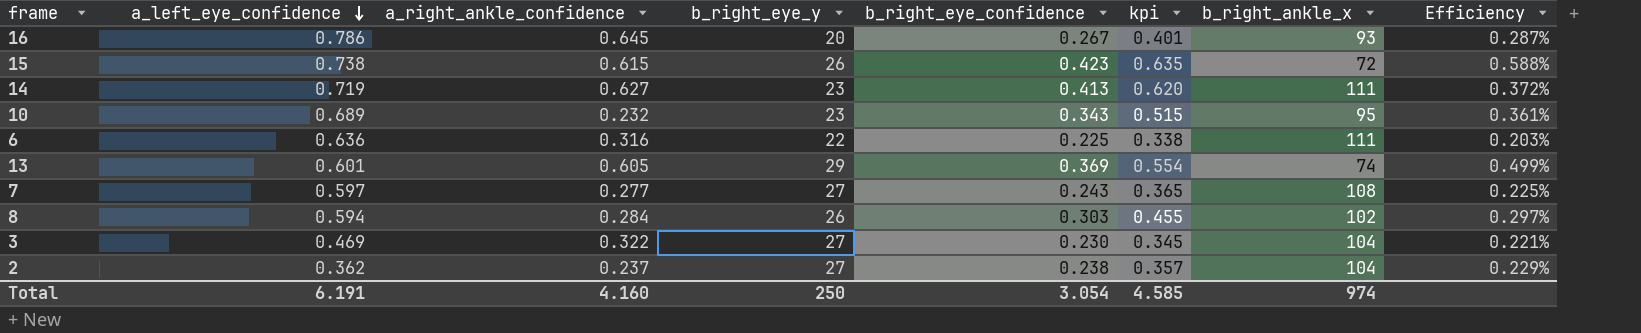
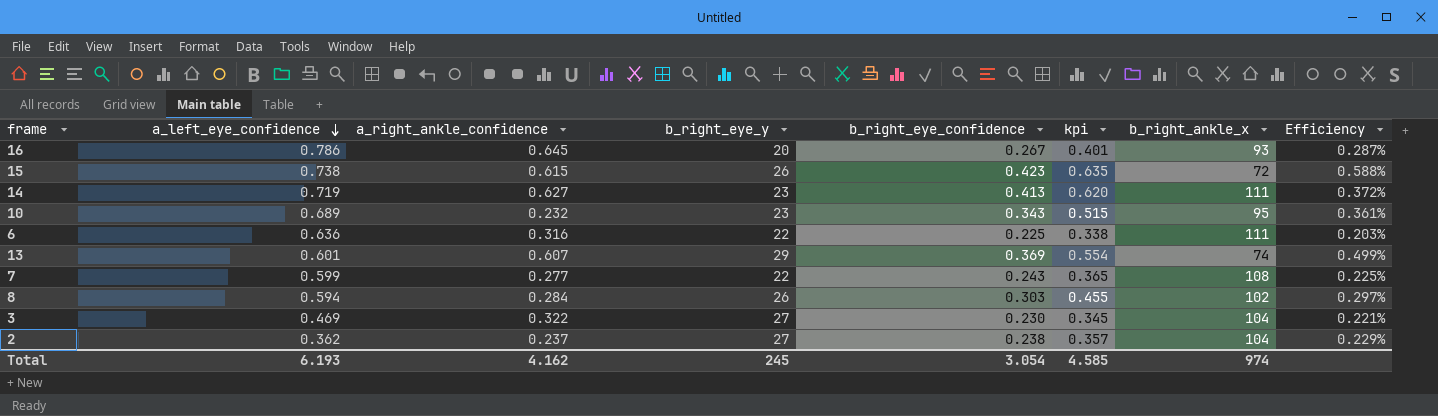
13 | a_right_ankle_confidence: 0.605 -> 0.607
7 | a_left_eye_confidence: 0.597 -> 0.599
7 | b_right_eye_y: 27 -> 22
Total | a_left_eye_confidence: 6.191 -> 6.193
Total | a_right_ankle_confidence: 4.160 -> 4.162
Total | b_right_eye_y: 250 -> 245

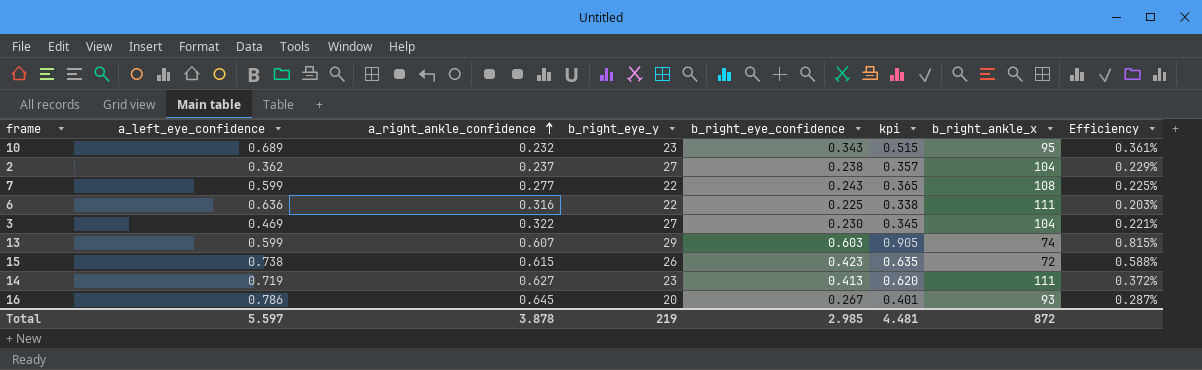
row order: a_left_eye_confidence descending -> a_right_ankle_confidence ascending
row 8: 0.594 | 0.284 | 26 | 0.303 | 0.455 | 102 | 0.297% -> none
13 | a_left_eye_confidence: 0.601 -> 0.599
13 | b_right_eye_confidence: 0.369 -> 0.603
13 | kpi: 0.554 -> 0.905
13 | Efficiency: 0.499% -> 0.815%
Total | a_left_eye_confidence: 6.193 -> 5.597
Total | a_right_ankle_confidence: 4.162 -> 3.878
Total | b_right_eye_y: 245 -> 219
Total | b_right_eye_confidence: 3.054 -> 2.985
Total | kpi: 4.585 -> 4.481
Total | b_right_ankle_x: 974 -> 872

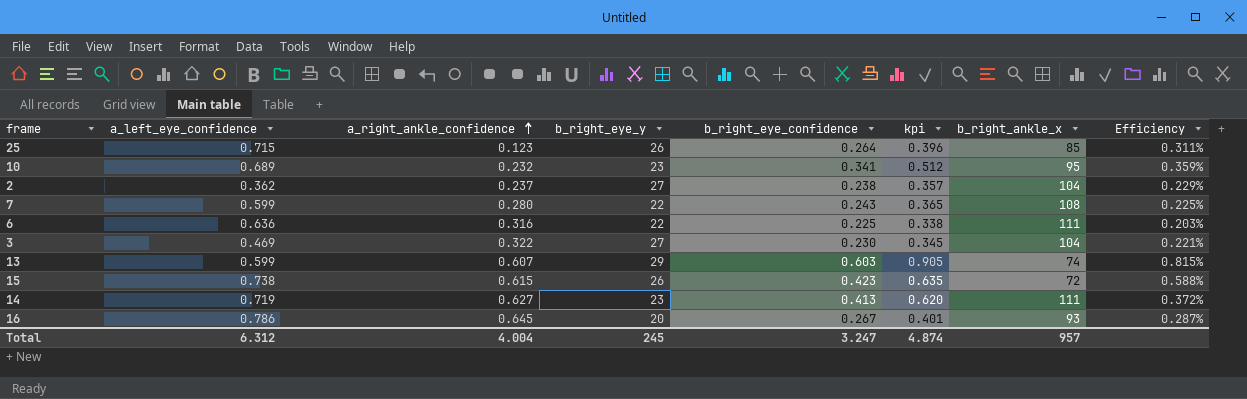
row 25: none -> 0.715 | 0.123 | 26 | 0.264 | 0.396 | 85 | 0.311%
10 | b_right_eye_confidence: 0.343 -> 0.341
10 | kpi: 0.515 -> 0.512
10 | Efficiency: 0.361% -> 0.359%
7 | a_right_ankle_confidence: 0.277 -> 0.280
Total | a_left_eye_confidence: 5.597 -> 6.312
Total | a_right_ankle_confidence: 3.878 -> 4.004
Total | b_right_eye_y: 219 -> 245
Total | b_right_eye_confidence: 2.985 -> 3.247
Total | kpi: 4.481 -> 4.874
Total | b_right_ankle_x: 872 -> 957

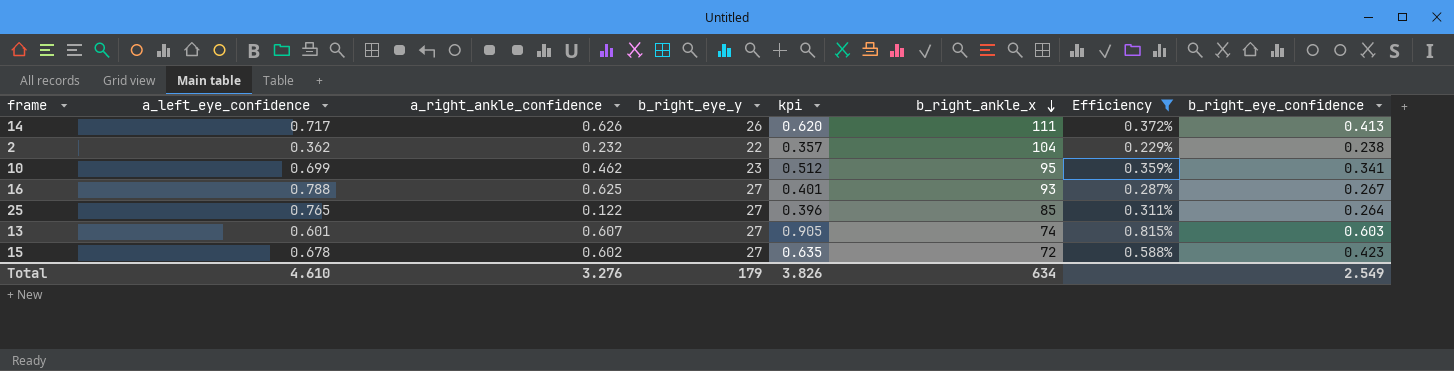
filter: none -> Efficiency >= 0.229%
row order: a_right_ankle_confidence ascending -> b_right_ankle_x descending
column b_right_eye_confidence | position: 5 -> 8
14 | a_left_eye_confidence: 0.719 -> 0.717
14 | a_right_ankle_confidence: 0.627 -> 0.626
14 | b_right_eye_y: 23 -> 26
2 | a_right_ankle_confidence: 0.237 -> 0.232
2 | b_right_eye_y: 27 -> 22
10 | a_left_eye_confidence: 0.689 -> 0.699
10 | a_right_ankle_confidence: 0.232 -> 0.462
16 | a_left_eye_confidence: 0.786 -> 0.788
16 | a_right_ankle_confidence: 0.645 -> 0.625
16 | b_right_eye_y: 20 -> 27
25 | a_left_eye_confidence: 0.715 -> 0.765
25 | a_right_ankle_confidence: 0.123 -> 0.122
25 | b_right_eye_y: 26 -> 27
13 | a_left_eye_confidence: 0.599 -> 0.601
13 | b_right_eye_y: 29 -> 27
15 | a_left_eye_confidence: 0.738 -> 0.678
15 | a_right_ankle_confidence: 0.615 -> 0.602
15 | b_right_eye_y: 26 -> 27
Total | a_left_eye_confidence: 6.312 -> 4.610
Total | a_right_ankle_confidence: 4.004 -> 3.276
Total | b_right_eye_y: 245 -> 179
Total | kpi: 4.874 -> 3.826
Total | b_right_ankle_x: 957 -> 634
Total | b_right_eye_confidence: 3.247 -> 2.549

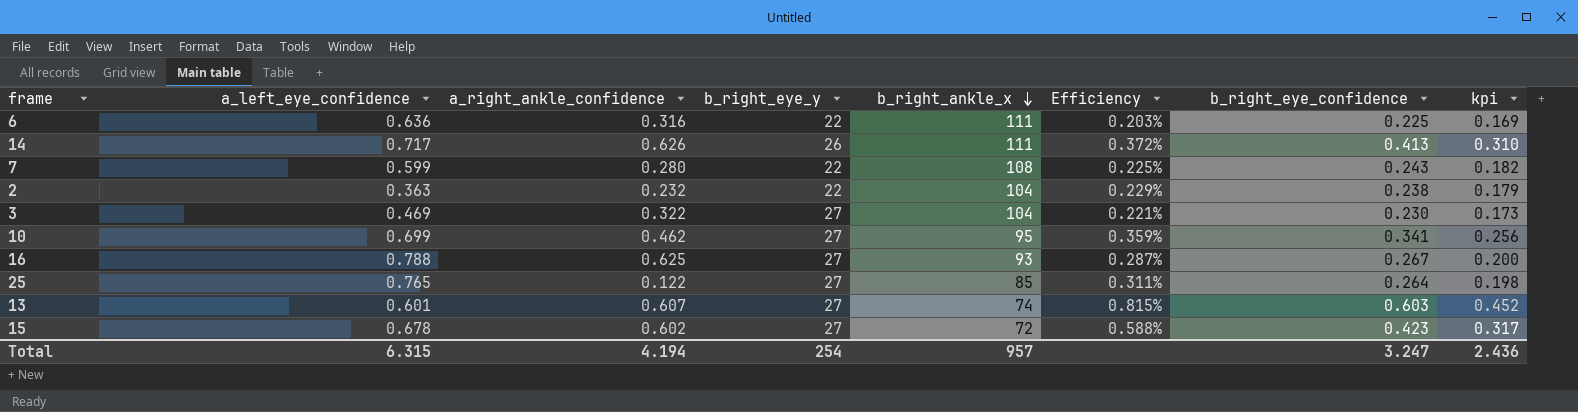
filter: Efficiency >= 0.229% -> none
column kpi | formula: [b_right_eye_confidence] * 1.5 -> [b_right_eye_confidence] * 0.75
column kpi | position: 5 -> 8
2 | a_left_eye_confidence: 0.362 -> 0.363
10 | b_right_eye_y: 23 -> 27
Total | a_left_eye_confidence: 4.610 -> 6.315
Total | a_right_ankle_confidence: 3.276 -> 4.194
Total | b_right_eye_y: 179 -> 254
Total | b_right_ankle_x: 634 -> 957
Total | b_right_eye_confidence: 2.549 -> 3.247
Total | kpi: 3.826 -> 2.436

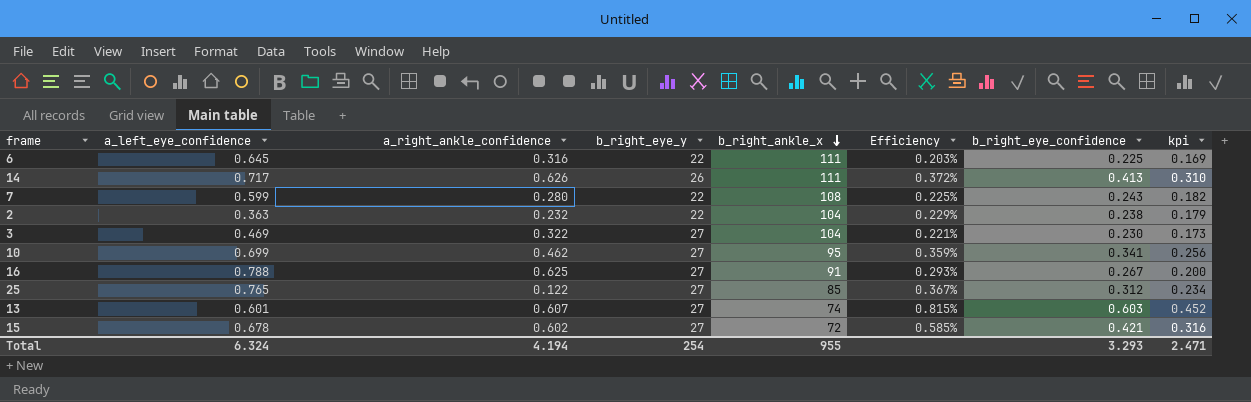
6 | a_left_eye_confidence: 0.636 -> 0.645
16 | b_right_ankle_x: 93 -> 91
16 | Efficiency: 0.287% -> 0.293%
25 | Efficiency: 0.311% -> 0.367%
25 | b_right_eye_confidence: 0.264 -> 0.312
25 | kpi: 0.198 -> 0.234
15 | Efficiency: 0.588% -> 0.585%
15 | b_right_eye_confidence: 0.423 -> 0.421
15 | kpi: 0.317 -> 0.316
Total | a_left_eye_confidence: 6.315 -> 6.324
Total | b_right_ankle_x: 957 -> 955
Total | b_right_eye_confidence: 3.247 -> 3.293
Total | kpi: 2.436 -> 2.471

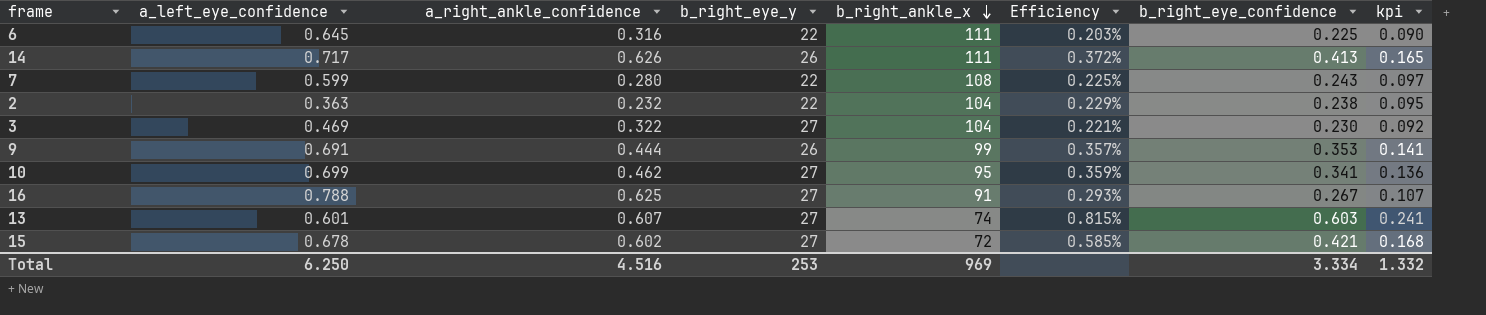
column kpi | formula: [b_right_eye_confidence] * 0.75 -> [b_right_eye_confidence] * 0.4
row 25: 0.765 | 0.122 | 27 | 85 | 0.367% | 0.312 | 0.234 -> none
row 9: none -> 0.691 | 0.444 | 26 | 99 | 0.357% | 0.353 | 0.141
Total | a_left_eye_confidence: 6.324 -> 6.250
Total | a_right_ankle_confidence: 4.194 -> 4.516
Total | b_right_eye_y: 254 -> 253
Total | b_right_ankle_x: 955 -> 969
Total | b_right_eye_confidence: 3.293 -> 3.334
Total | kpi: 2.471 -> 1.332

